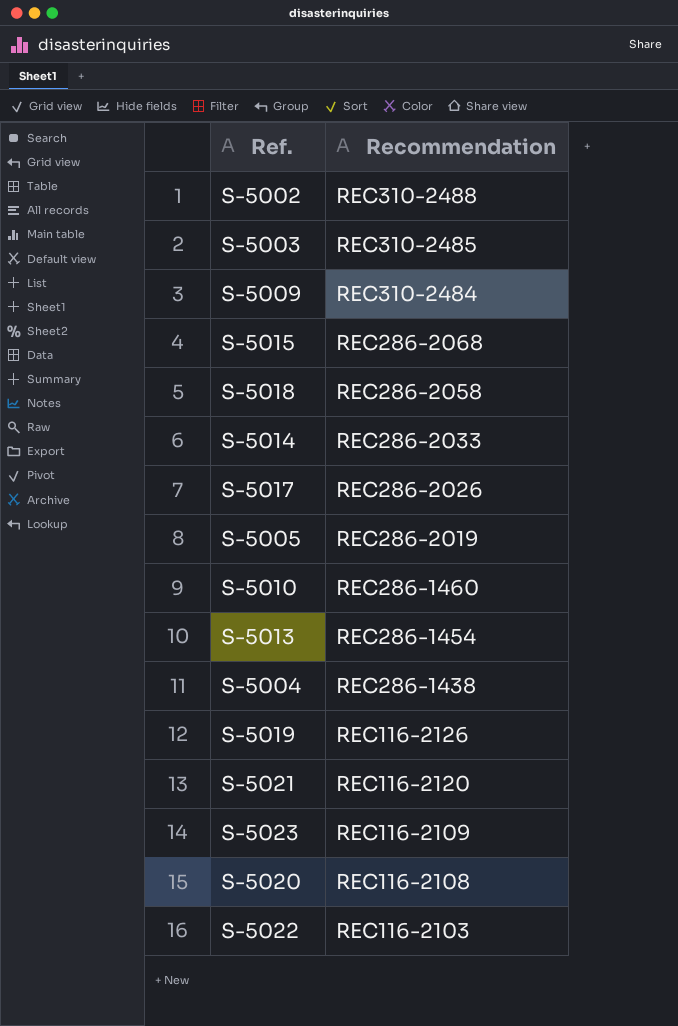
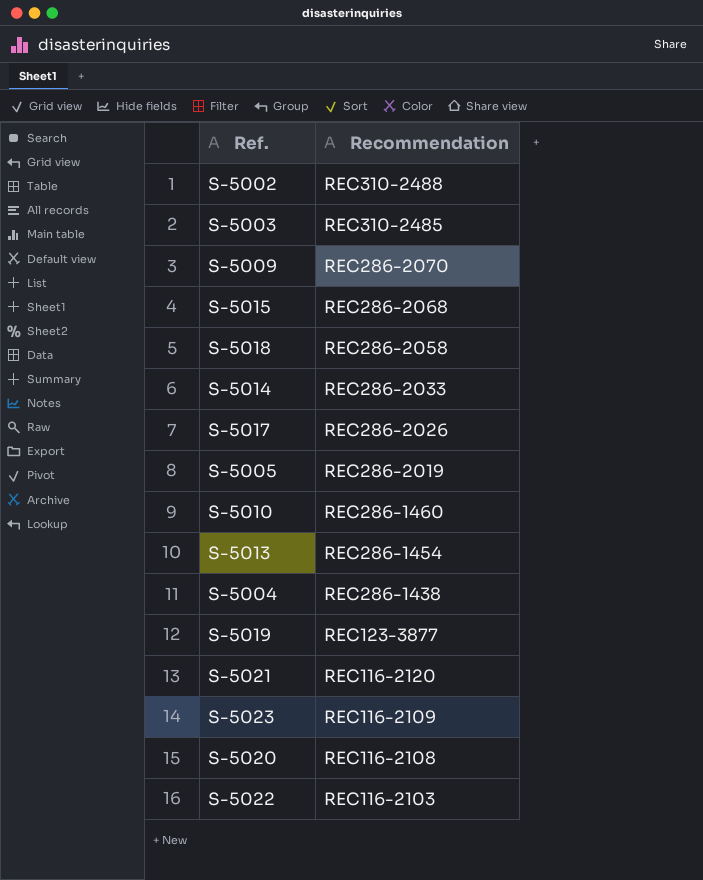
S-5009 | Recommendation: REC310-2484 -> REC286-2070
S-5019 | Recommendation: REC116-2126 -> REC123-3877

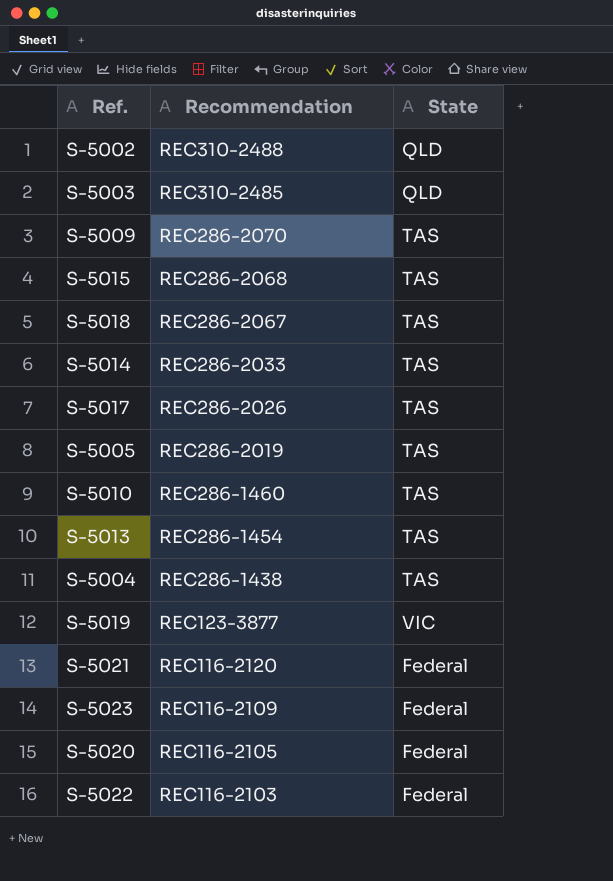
column State | position: none -> 3
S-5018 | Recommendation: REC286-2058 -> REC286-2067
S-5020 | Recommendation: REC116-2108 -> REC116-2105

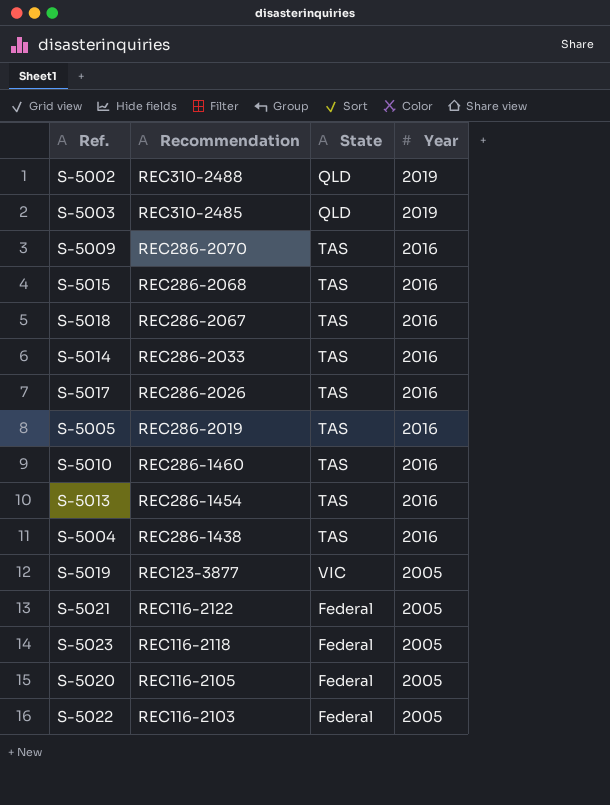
column Year | position: none -> 4
S-5021 | Recommendation: REC116-2120 -> REC116-2122
S-5023 | Recommendation: REC116-2109 -> REC116-2118

